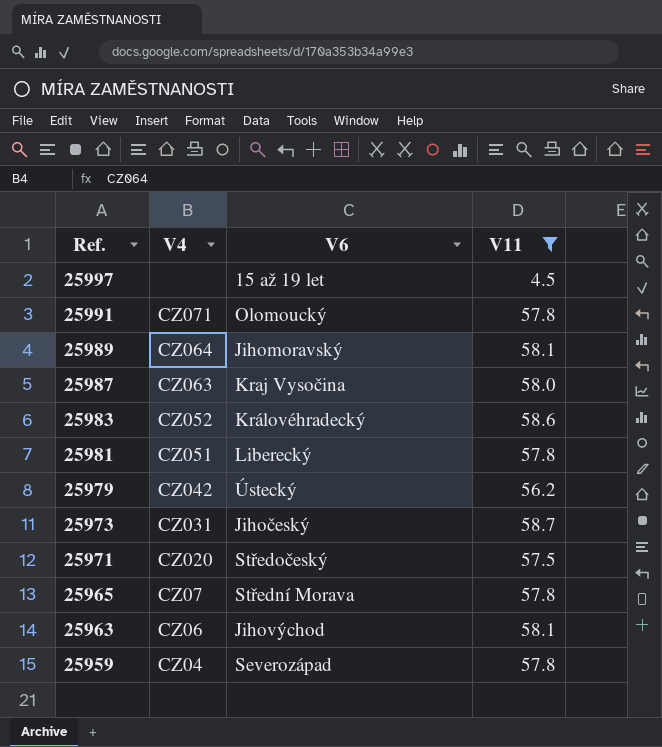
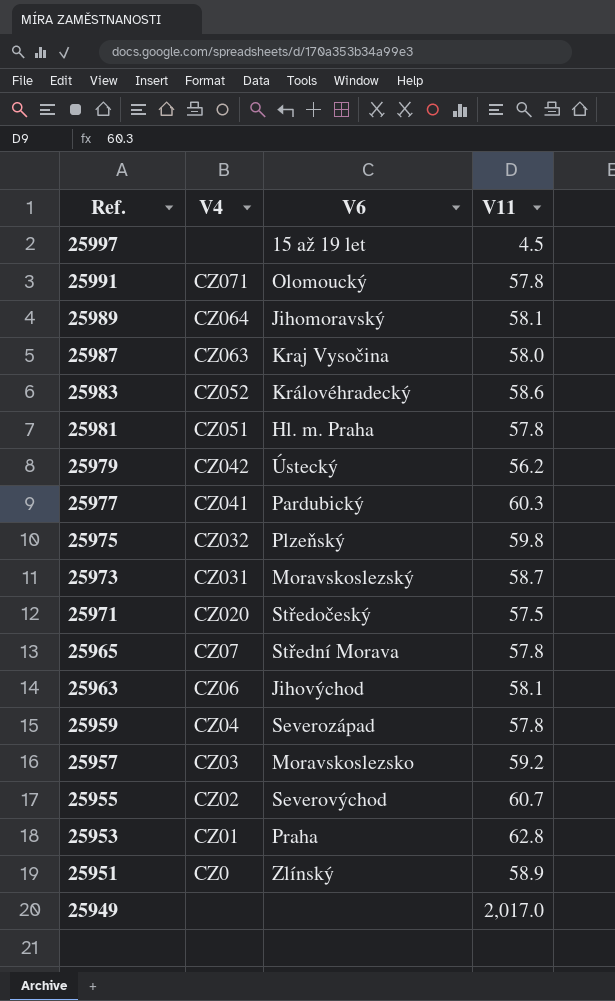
filter: V11 <= 58.7 -> none
25981 | V6: Liberecký -> Hl. m. Praha
25973 | V6: Jihočeský -> Moravskoslezský

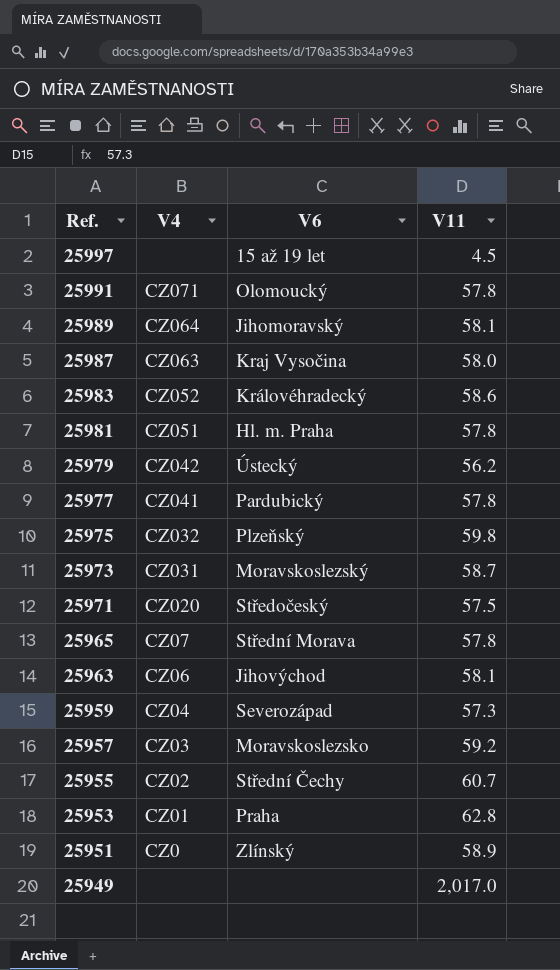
25977 | V11: 60.3 -> 57.8
25959 | V11: 57.8 -> 57.3
25955 | V6: Severovýchod -> Střední Čechy

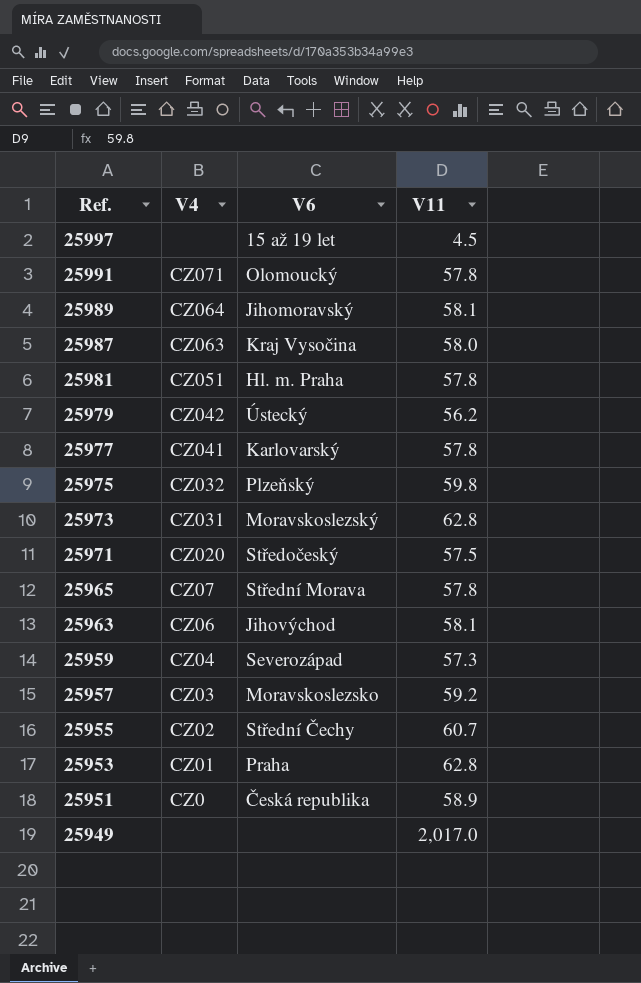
row 25983: CZ052 | Královéhradecký | 58.6 -> none
25977 | V6: Pardubický -> Karlovarský
25973 | V11: 58.7 -> 62.8
25951 | V6: Zlínský -> Česká republika

